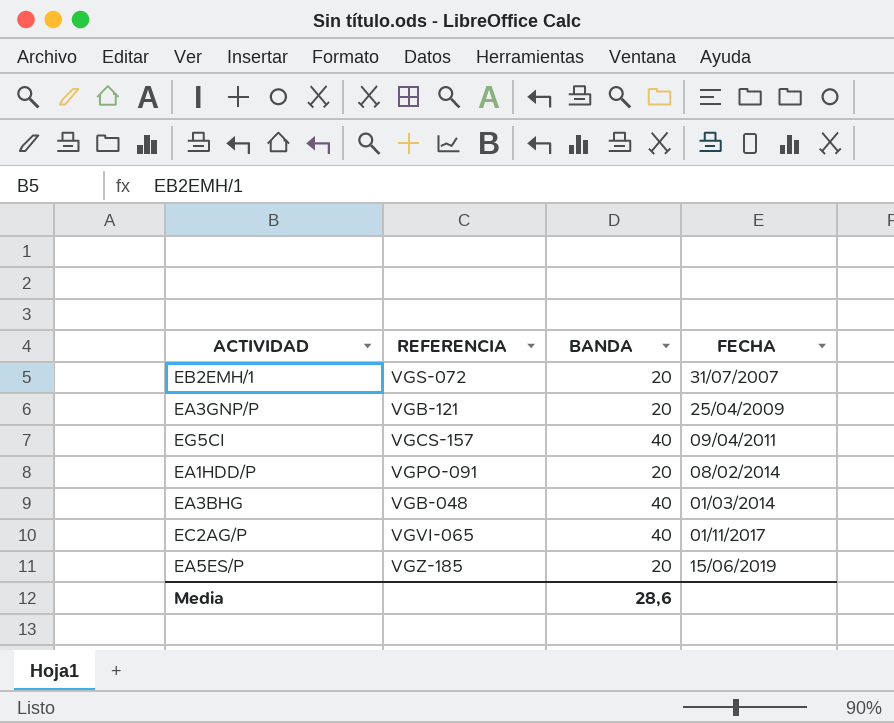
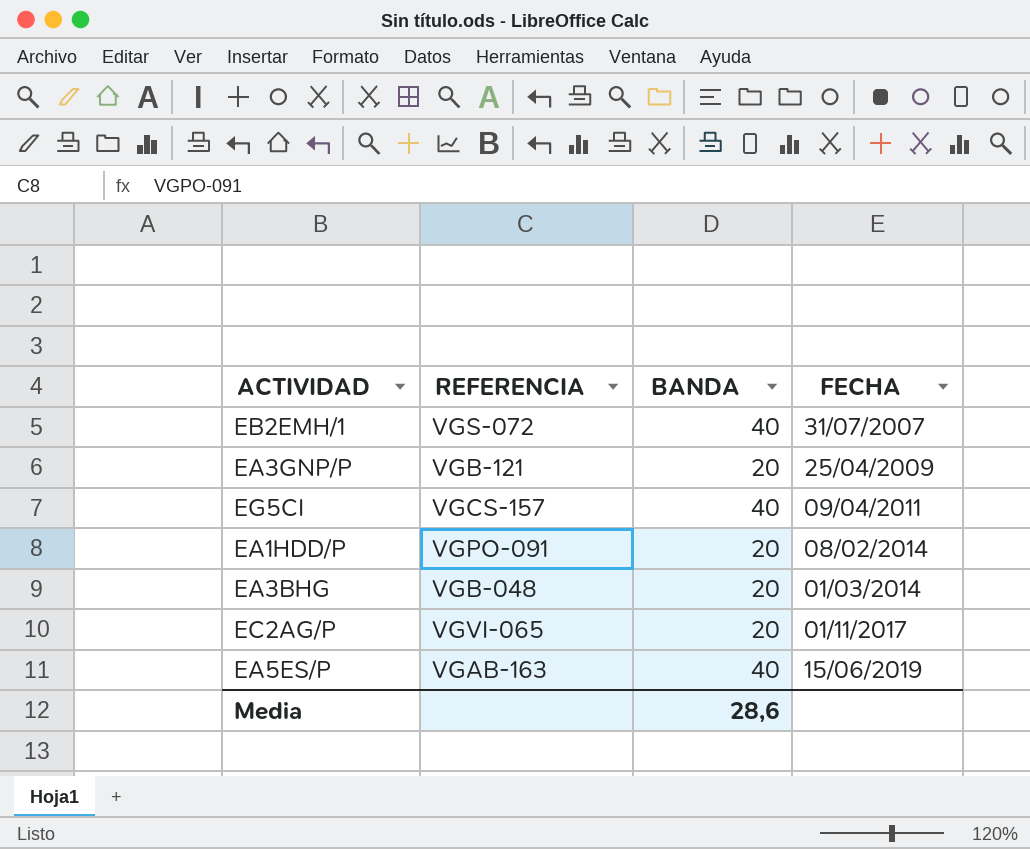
EB2EMH/1 | BANDA: 20 -> 40
EA3BHG | BANDA: 40 -> 20
EC2AG/P | BANDA: 40 -> 20
EA5ES/P | REFERENCIA: VGZ-185 -> VGAB-163
EA5ES/P | BANDA: 20 -> 40

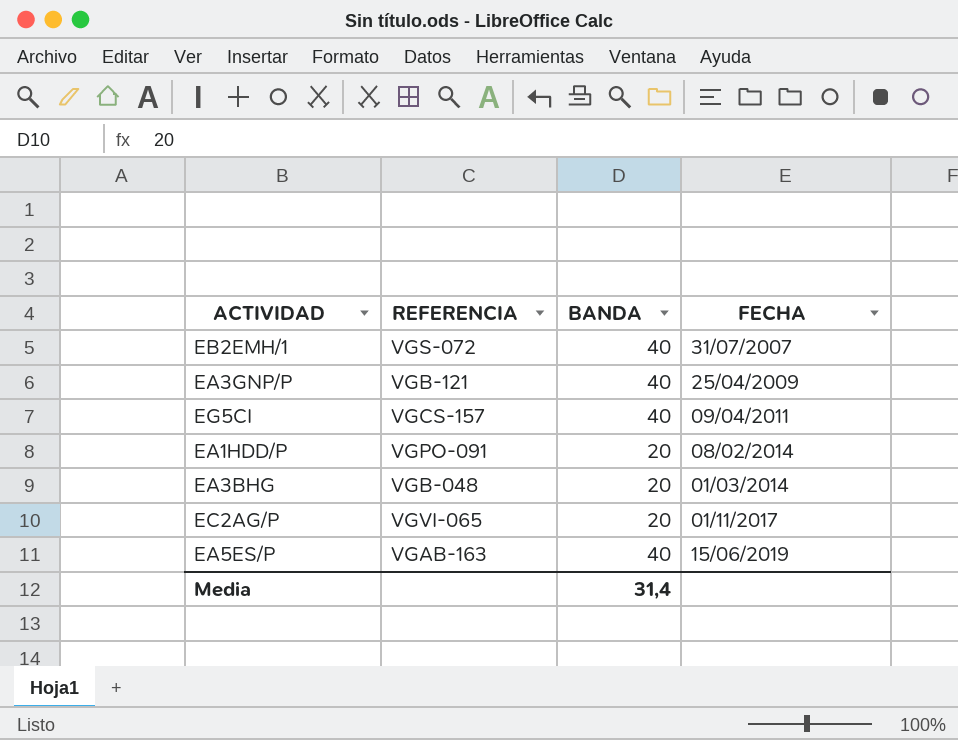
EA3GNP/P | BANDA: 20 -> 40
Media | BANDA: 28,6 -> 31,4

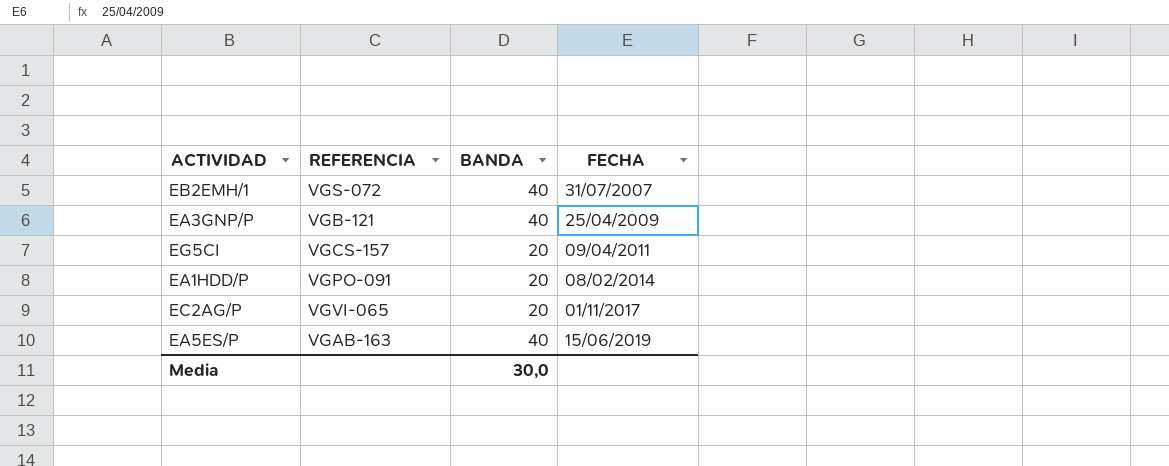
row EA3BHG: VGB-048 | 20 | 01/03/2014 -> none
EG5CI | BANDA: 40 -> 20
Media | BANDA: 31,4 -> 30,0

